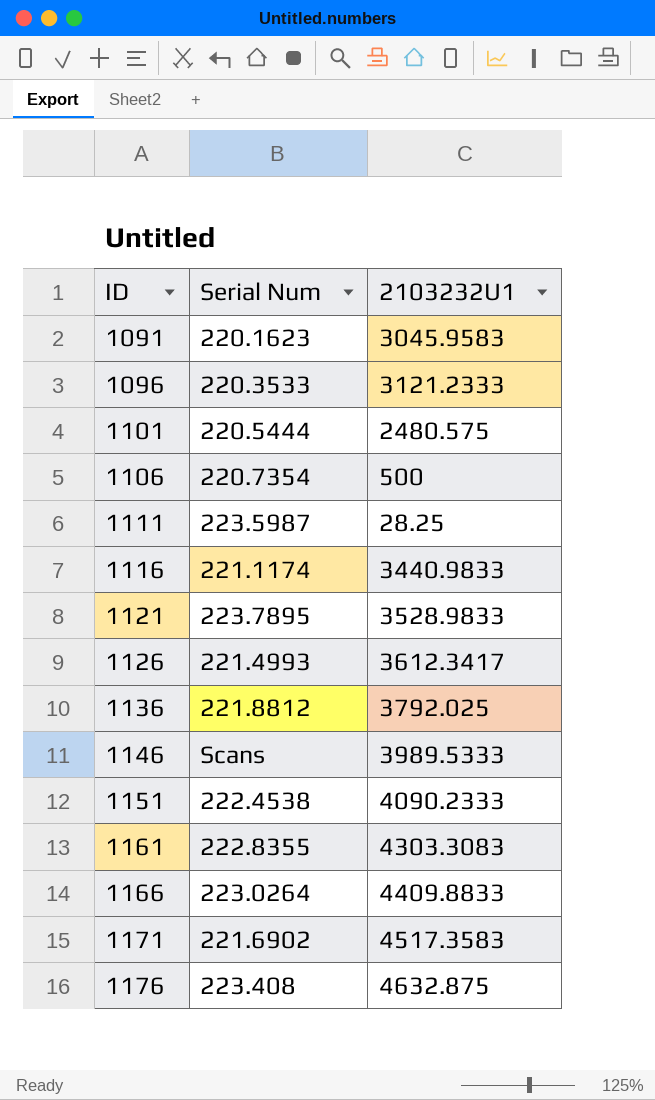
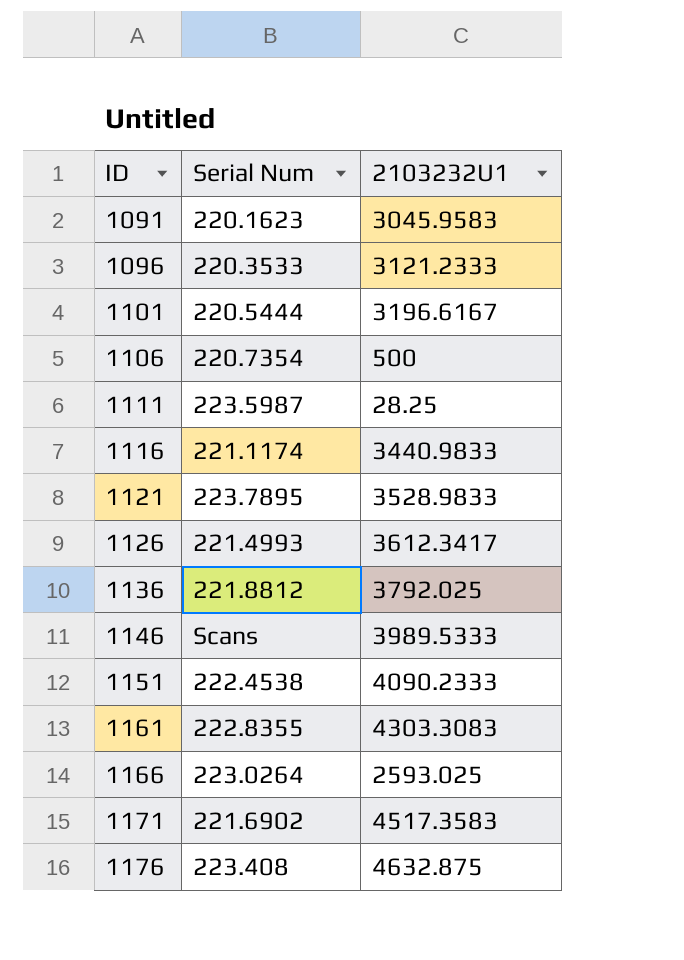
1101 | 2103232U1: 2480.575 -> 3196.6167
1166 | 2103232U1: 4409.8833 -> 2593.025

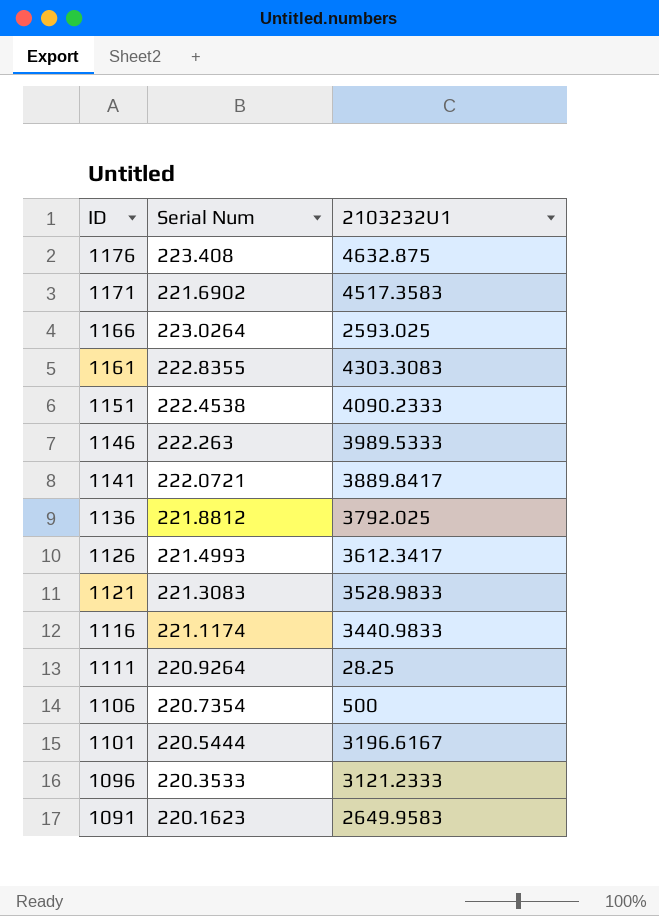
row order: ID ascending -> ID descending
1146 | Serial Num: Scans -> 222.263
row 1141: none -> 222.0721 | 3889.8417
1121 | Serial Num: 223.7895 -> 221.3083
1111 | Serial Num: 223.5987 -> 220.9264
1091 | 2103232U1: 3045.9583 -> 2649.9583

